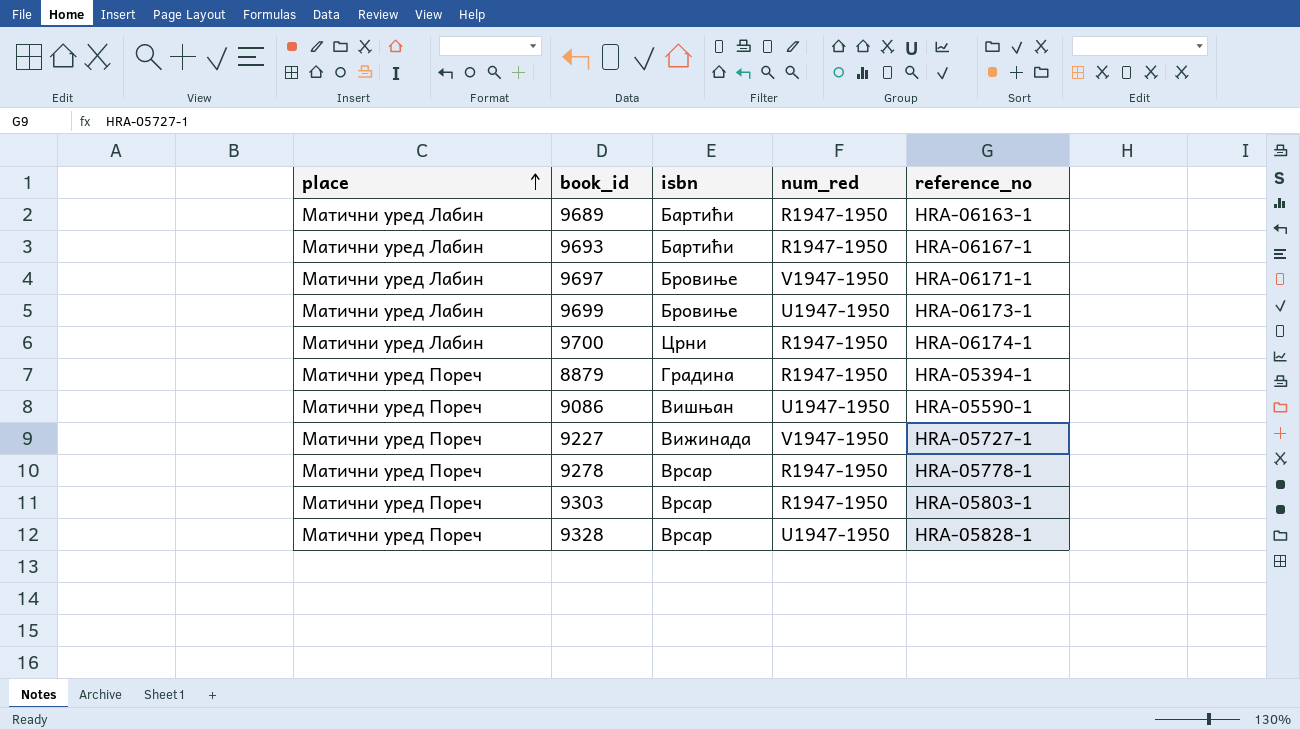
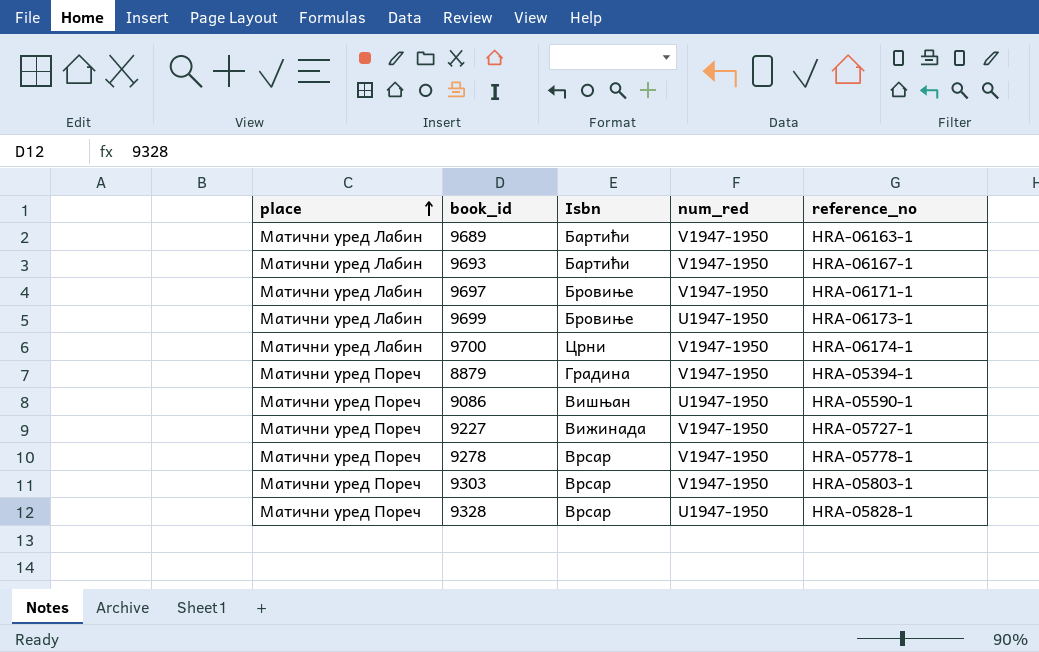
column name: isbn -> Isbn
9689 | num_red: R1947-1950 -> V1947-1950
9693 | num_red: R1947-1950 -> V1947-1950
9700 | num_red: R1947-1950 -> V1947-1950
8879 | num_red: R1947-1950 -> V1947-1950
9278 | num_red: R1947-1950 -> V1947-1950
9303 | num_red: R1947-1950 -> V1947-1950

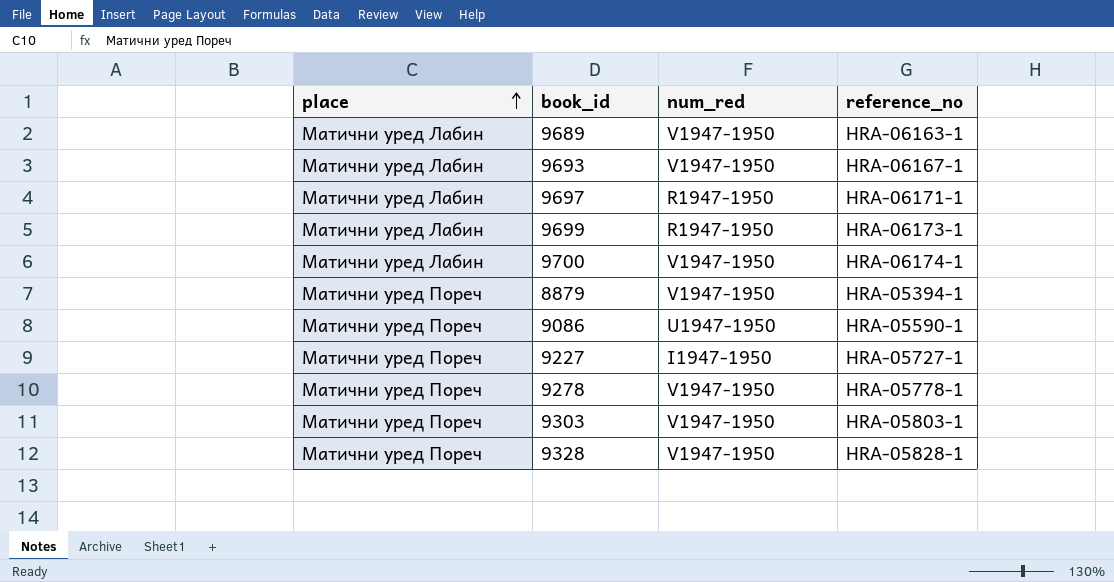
column Isbn | position: 3 -> none
9697 | num_red: V1947-1950 -> R1947-1950
9699 | num_red: U1947-1950 -> R1947-1950
9227 | num_red: V1947-1950 -> I1947-1950
9328 | num_red: U1947-1950 -> V1947-1950

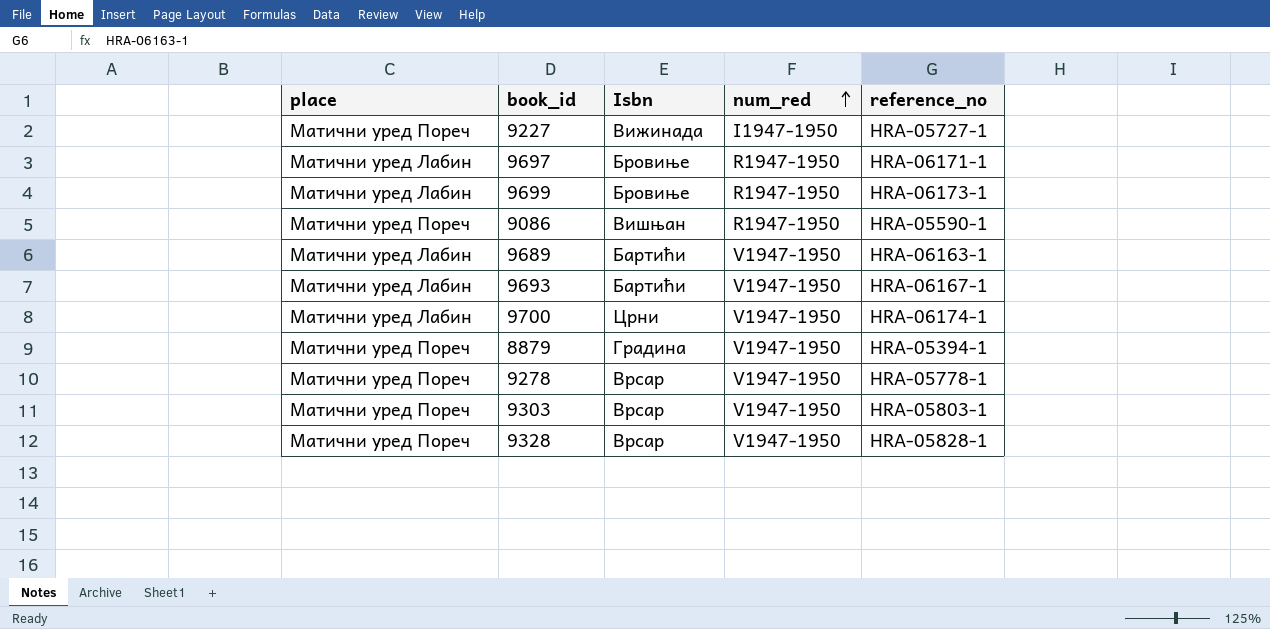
row order: place ascending -> num_red ascending
column Isbn | position: none -> 3
9086 | num_red: U1947-1950 -> R1947-1950

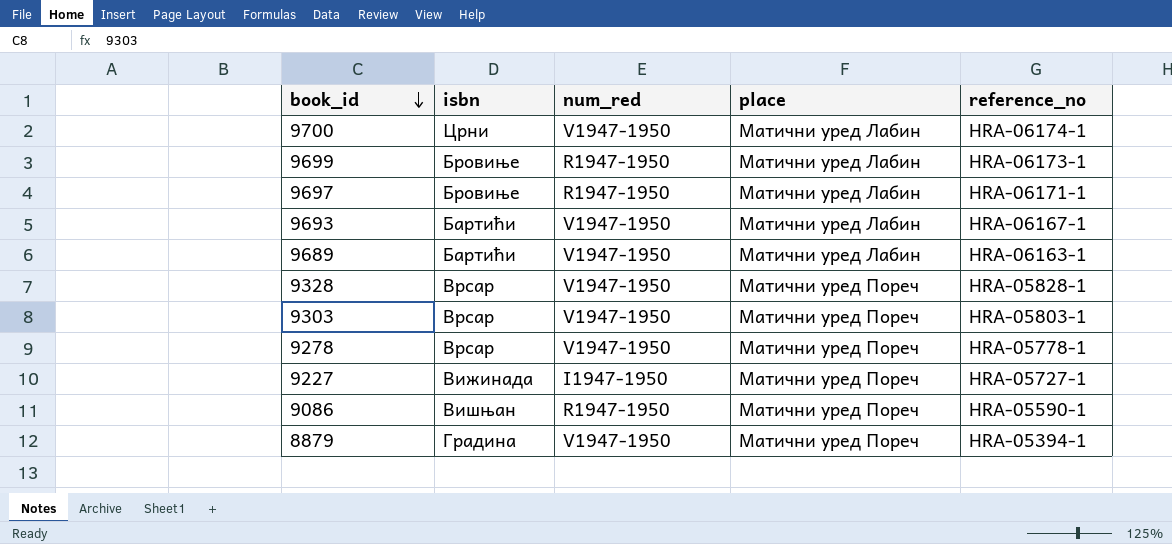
row order: num_red ascending -> book_id descending
column name: Isbn -> isbn
column place | position: 1 -> 4

